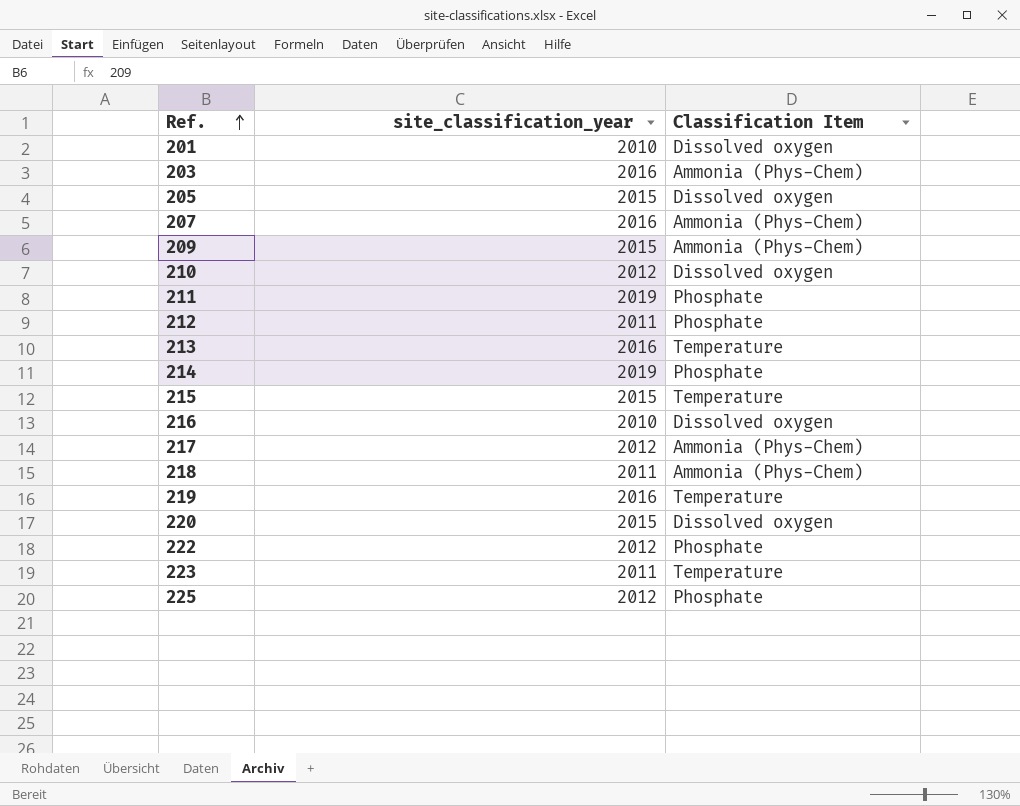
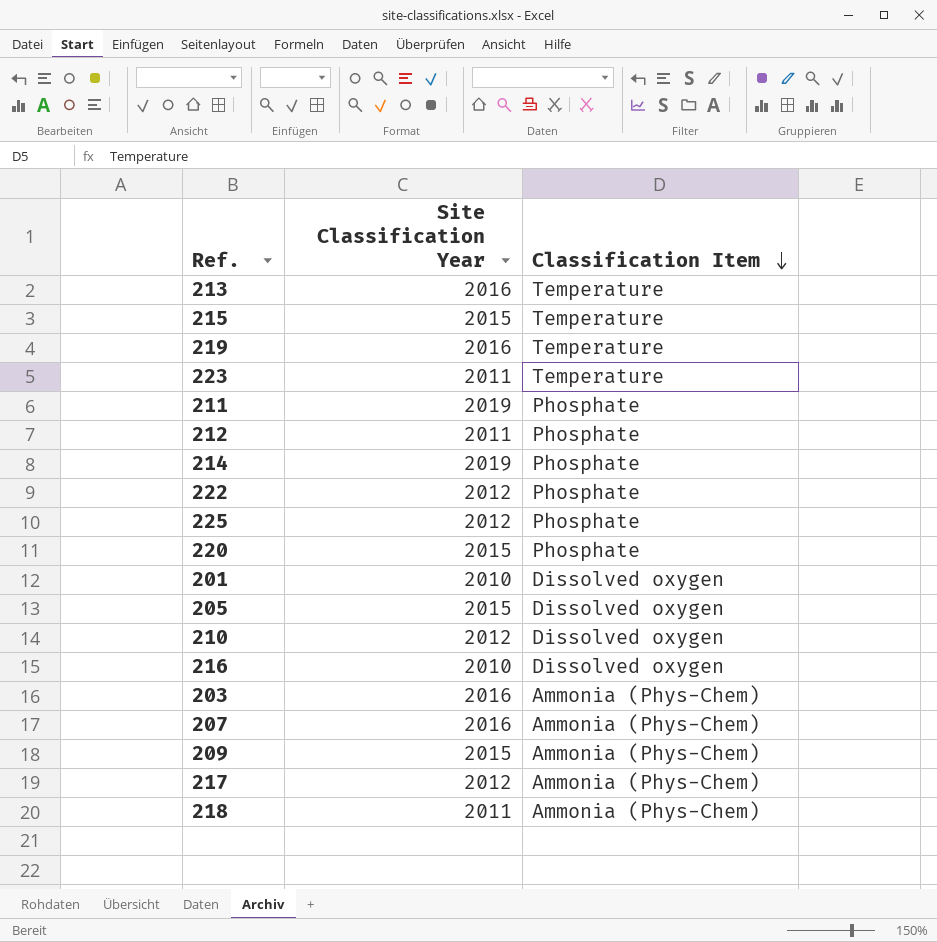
row order: Ref. ascending -> Classification Item descending
column name: site_classification_year -> Site Classification Year
220 | Classification Item: Dissolved oxygen -> Phosphate

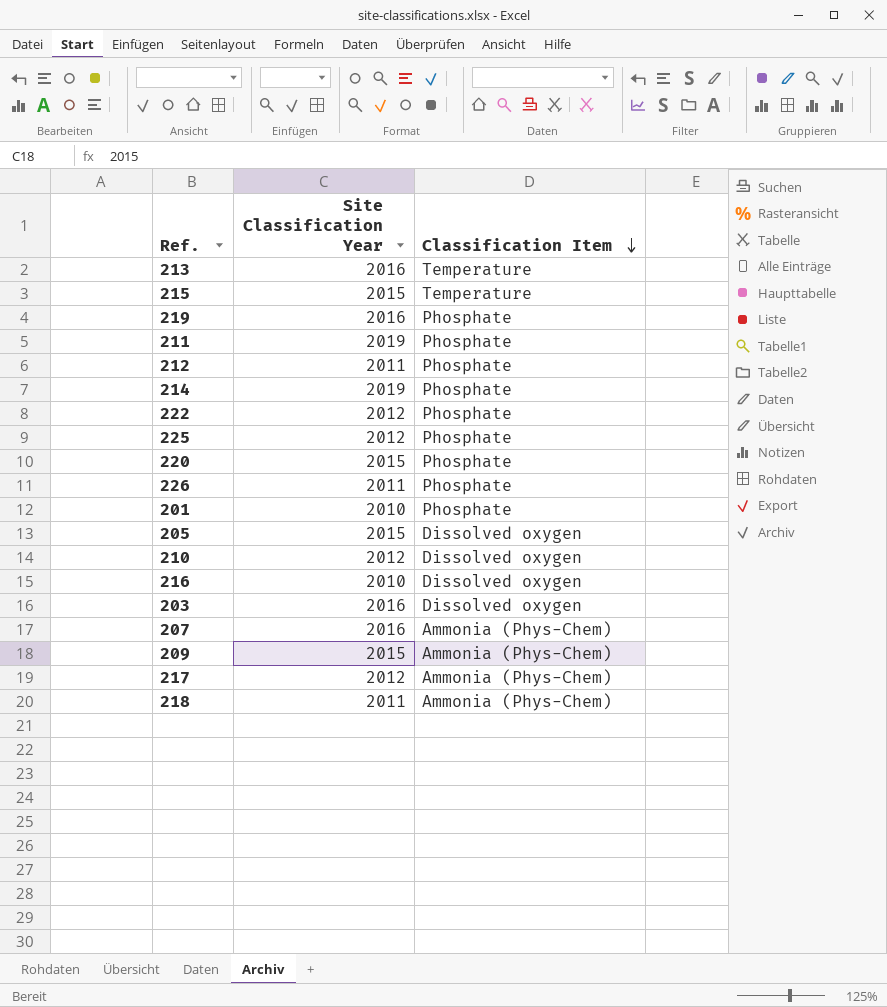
row 223: 2011 | Temperature -> none
219 | Classification Item: Temperature -> Phosphate
row 226: none -> 2011 | Phosphate
201 | Classification Item: Dissolved oxygen -> Phosphate
203 | Classification Item: Ammonia (Phys-Chem) -> Dissolved oxygen

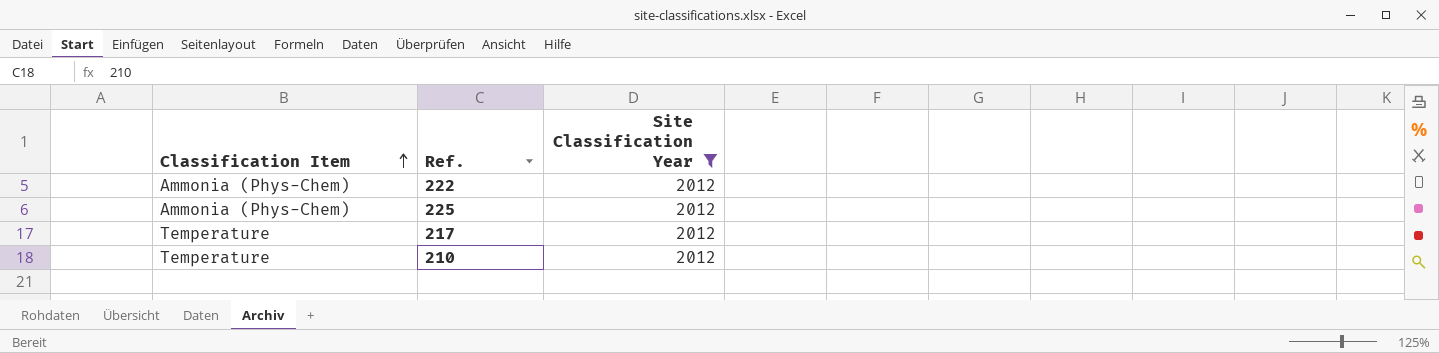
filter: none -> Site Classification Year = 2012
row order: Classification Item descending -> Classification Item ascending
column Classification Item | position: 3 -> 1
222 | Classification Item: Phosphate -> Ammonia (Phys-Chem)
225 | Classification Item: Phosphate -> Ammonia (Phys-Chem)
217 | Classification Item: Ammonia (Phys-Chem) -> Temperature
210 | Classification Item: Dissolved oxygen -> Temperature

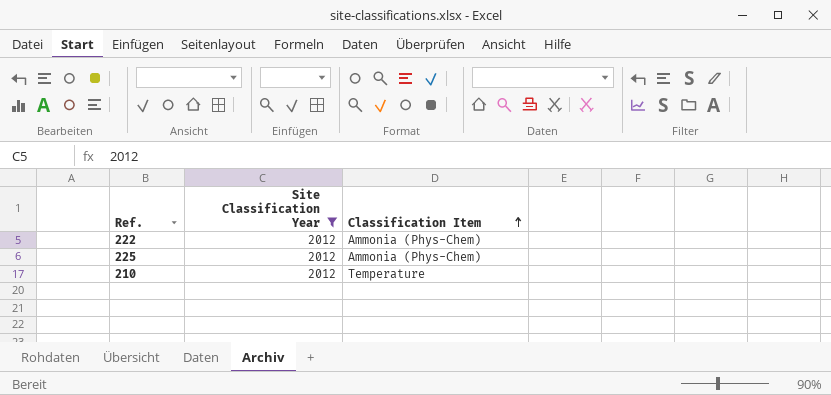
column Classification Item | position: 1 -> 3
row 217: Temperature | 2012 -> none

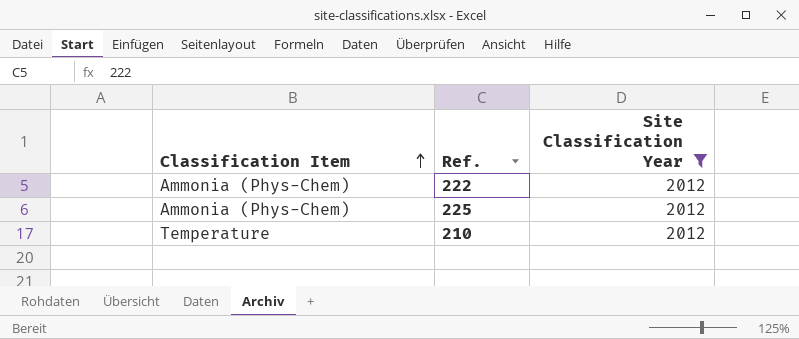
column Classification Item | position: 3 -> 1

